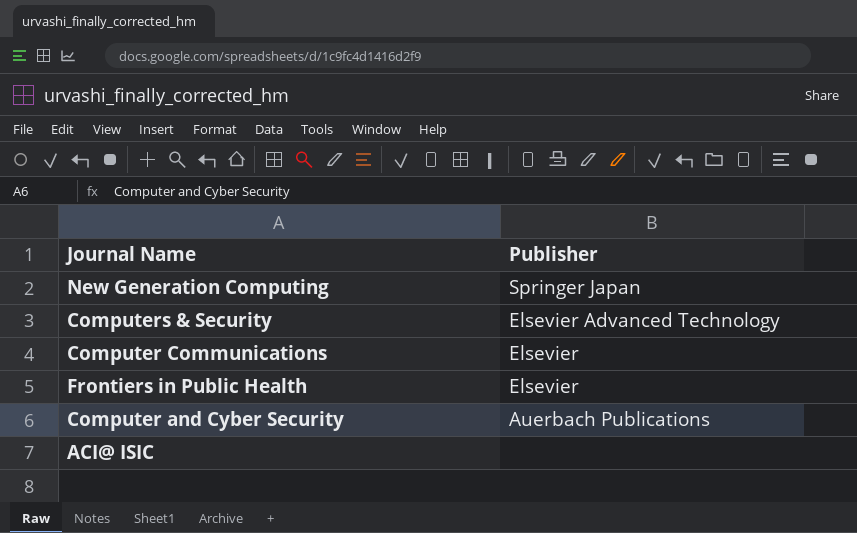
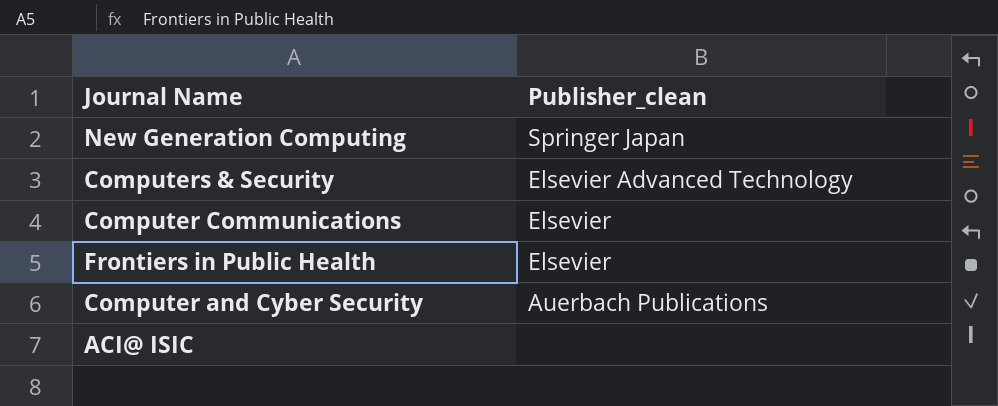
column name: Publisher -> Publisher_clean

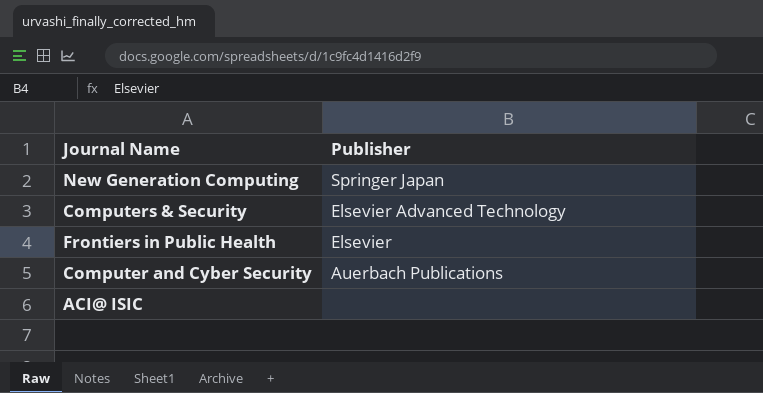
column name: Publisher_clean -> Publisher
row Computer Communications: Elsevier -> none

